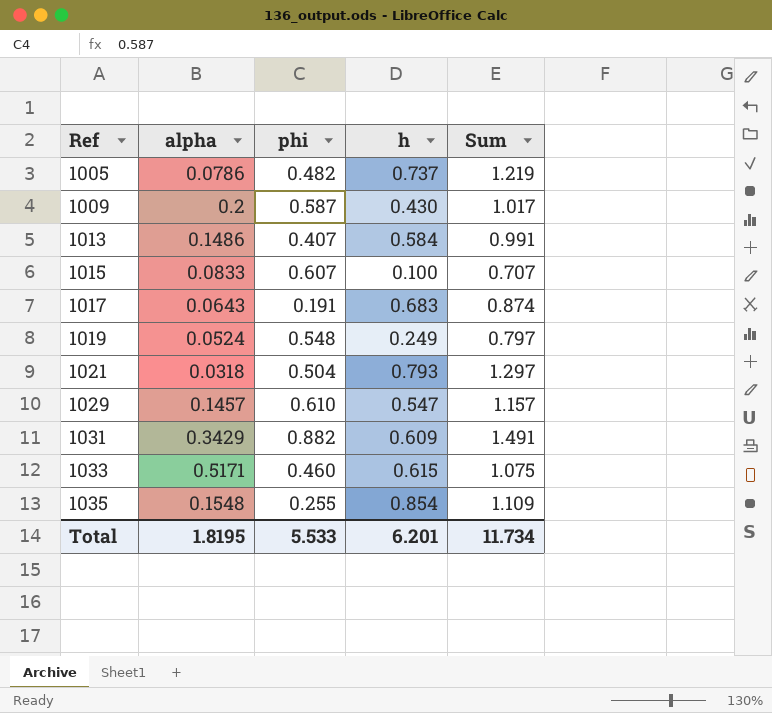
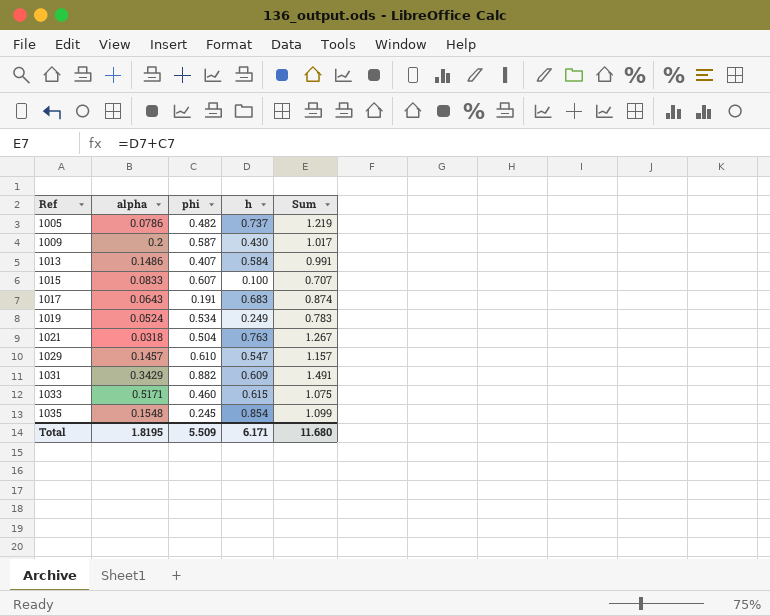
1019 | phi: 0.548 -> 0.534
1019 | Sum: 0.797 -> 0.783
1021 | h: 0.793 -> 0.763
1021 | Sum: 1.297 -> 1.267
1035 | phi: 0.255 -> 0.245
1035 | Sum: 1.109 -> 1.099
Total | phi: 5.533 -> 5.509
Total | h: 6.201 -> 6.171
Total | Sum: 11.734 -> 11.680

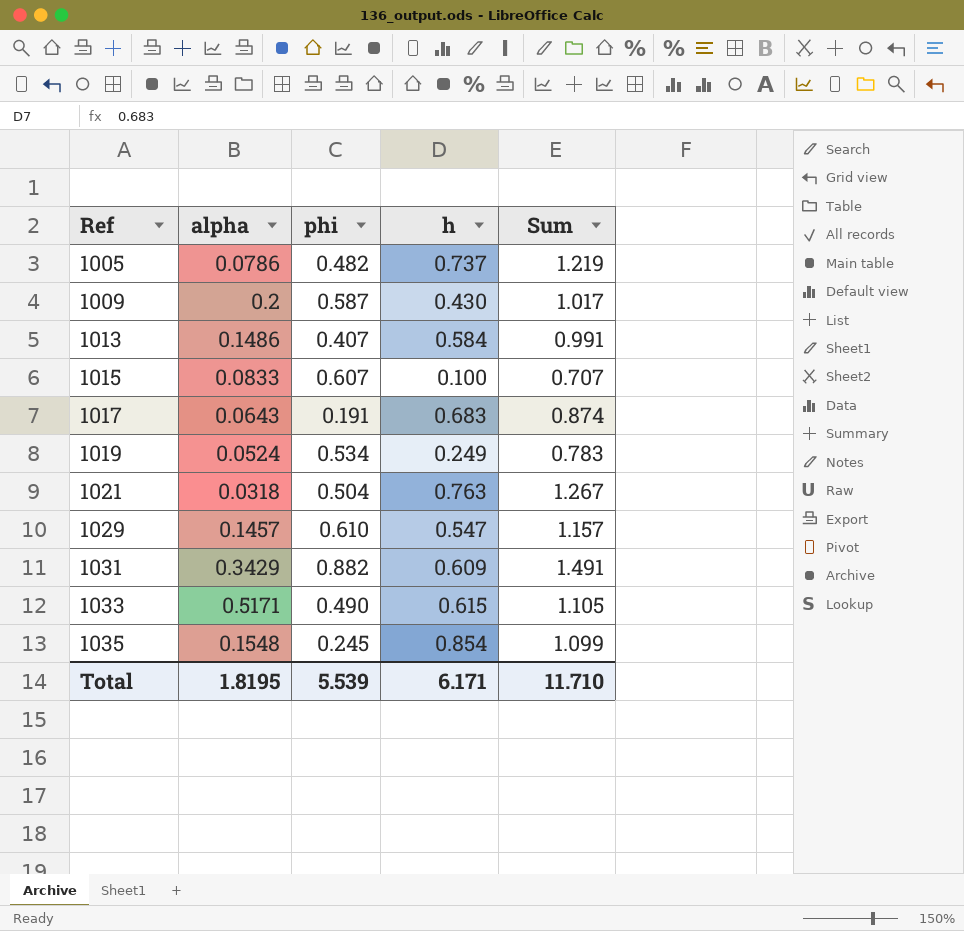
1033 | phi: 0.460 -> 0.490
1033 | Sum: 1.075 -> 1.105
Total | phi: 5.509 -> 5.539
Total | Sum: 11.680 -> 11.710

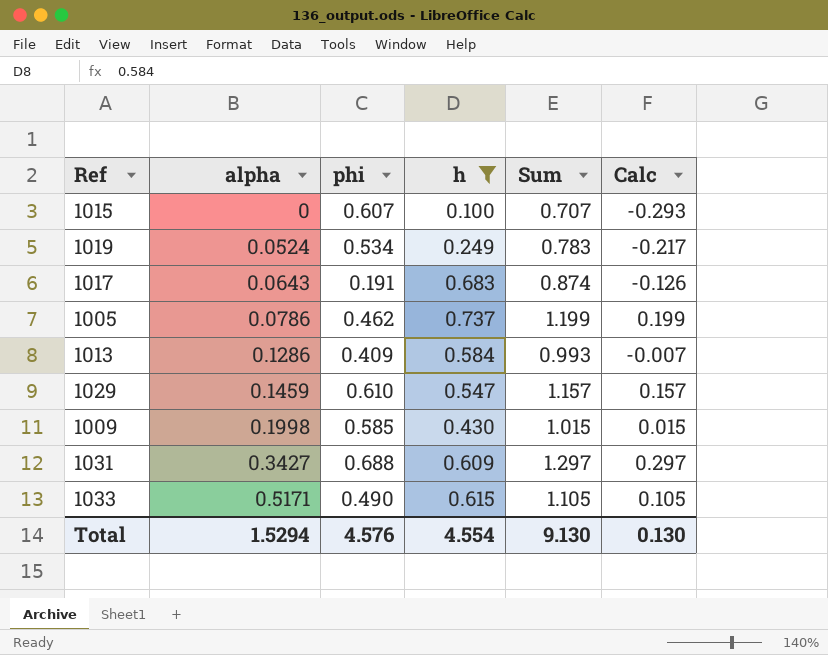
filter: none -> h <= 0.737
row order: Ref ascending -> alpha ascending
column Calc | formula: none -> [Sum] - 1
1015 | alpha: 0.0833 -> 0
1005 | phi: 0.482 -> 0.462
1005 | Sum: 1.219 -> 1.199
1013 | alpha: 0.1486 -> 0.1286
1013 | phi: 0.407 -> 0.409
1013 | Sum: 0.991 -> 0.993
1029 | alpha: 0.1457 -> 0.1459
1009 | alpha: 0.2 -> 0.1998
1009 | phi: 0.587 -> 0.585
1009 | Sum: 1.017 -> 1.015
1031 | alpha: 0.3429 -> 0.3427
1031 | phi: 0.882 -> 0.688
1031 | Sum: 1.491 -> 1.297
Total | alpha: 1.8195 -> 1.5294
Total | phi: 5.539 -> 4.576
Total | h: 6.171 -> 4.554
Total | Sum: 11.710 -> 9.130

